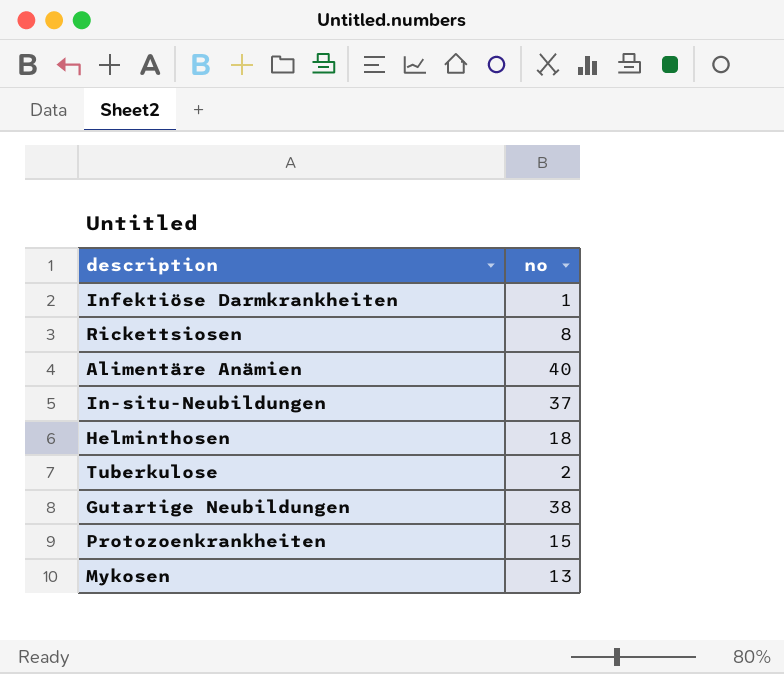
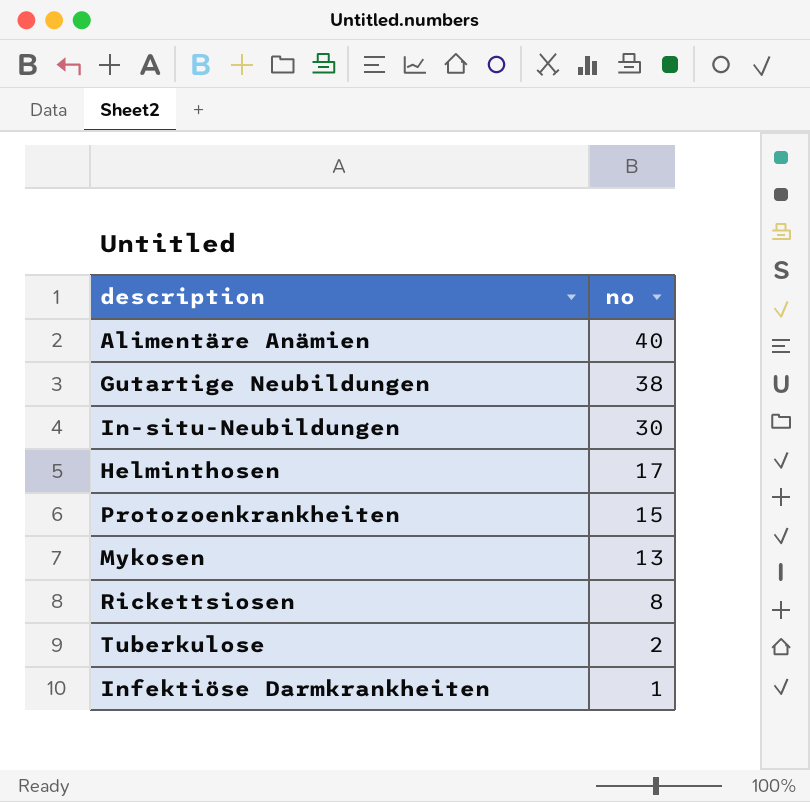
row order: none -> no descending
In-situ-Neubildungen | no: 37 -> 30
Helminthosen | no: 18 -> 17

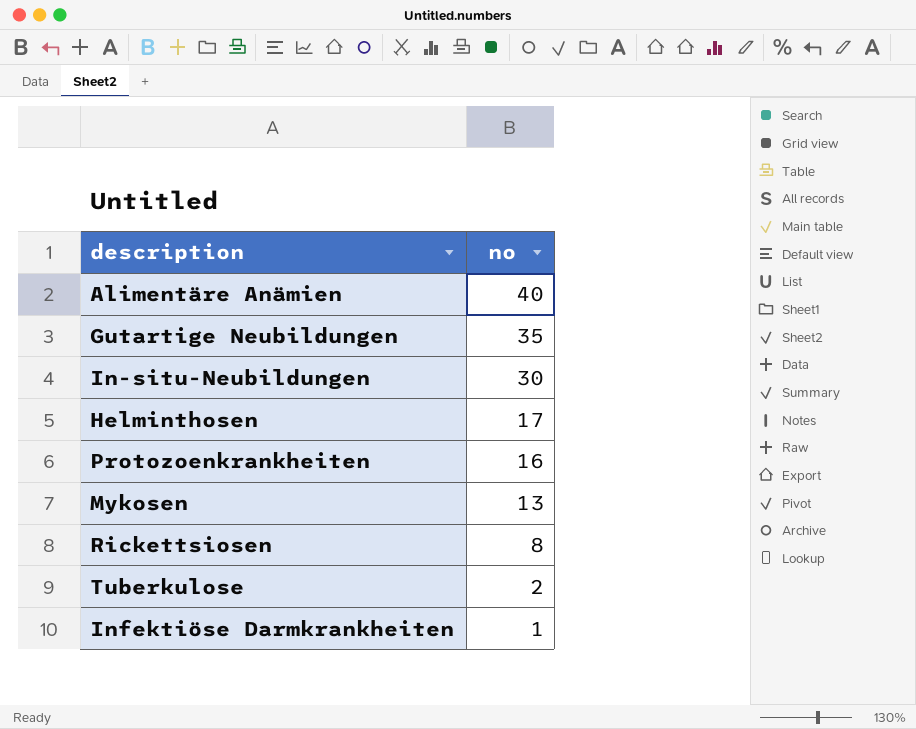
Gutartige Neubildungen | no: 38 -> 35
Protozoenkrankheiten | no: 15 -> 16

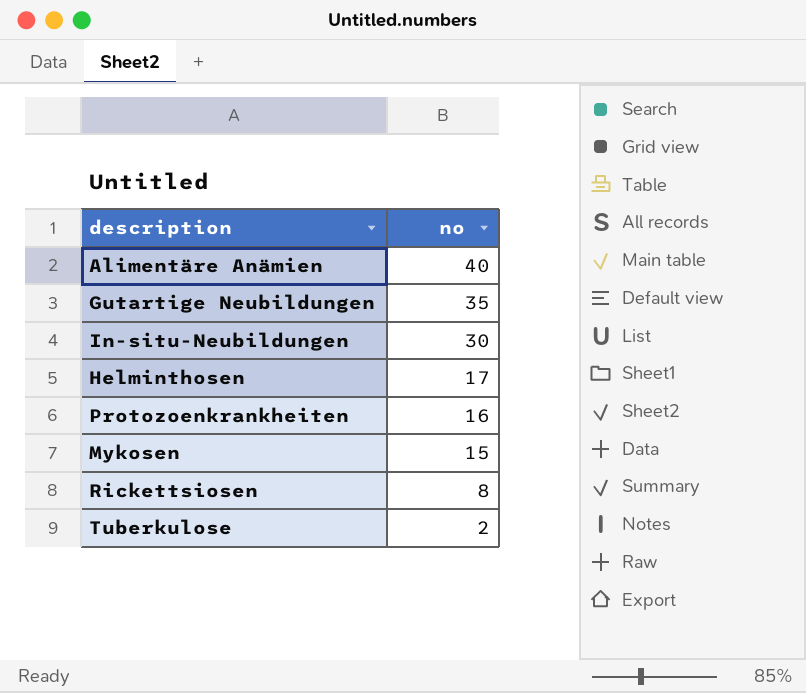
row Infektiöse Darmkrankheiten: 1 -> none
Mykosen | no: 13 -> 15

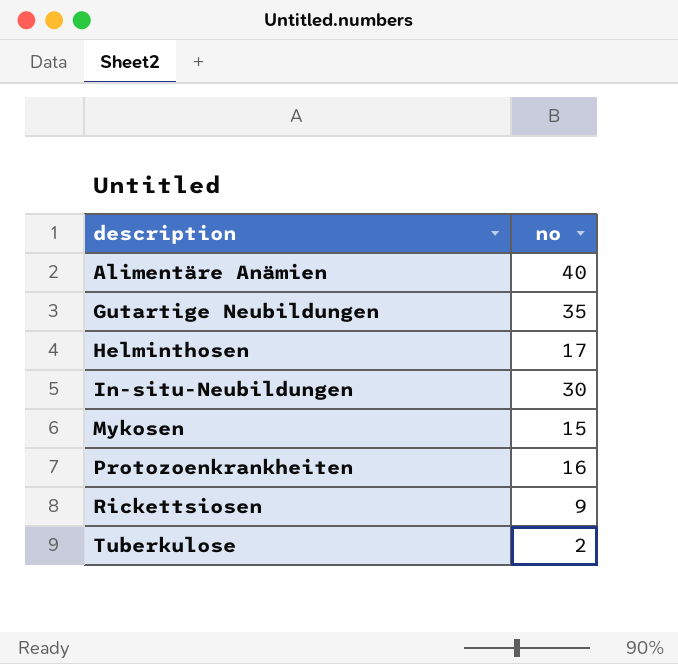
row order: no descending -> description ascending
Rickettsiosen | no: 8 -> 9

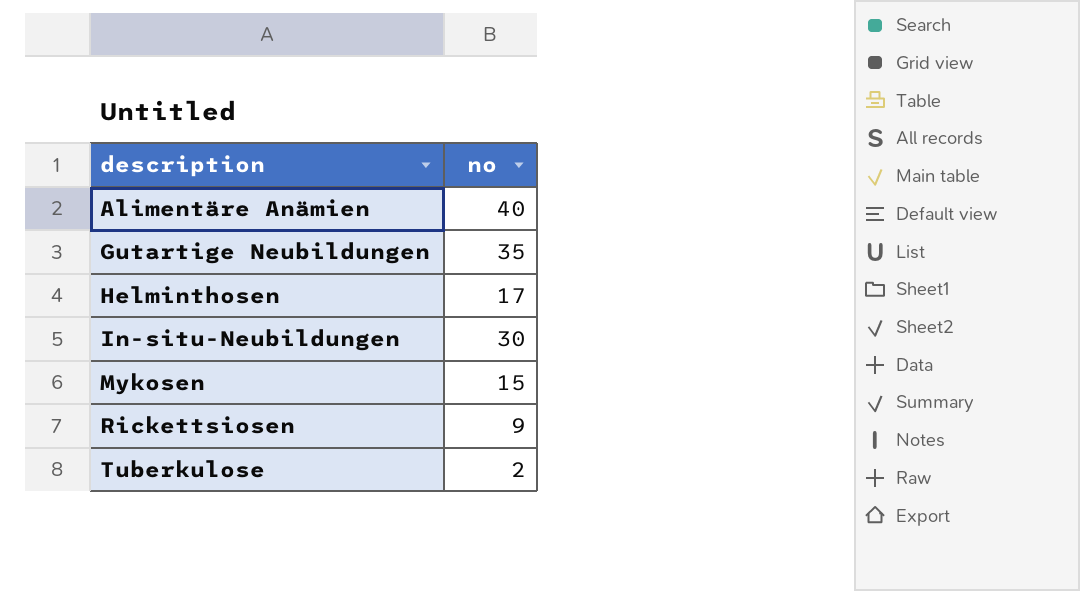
row Protozoenkrankheiten: 16 -> none

